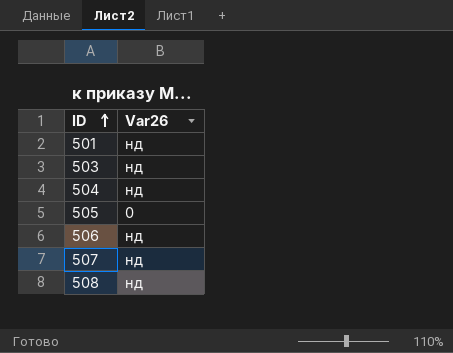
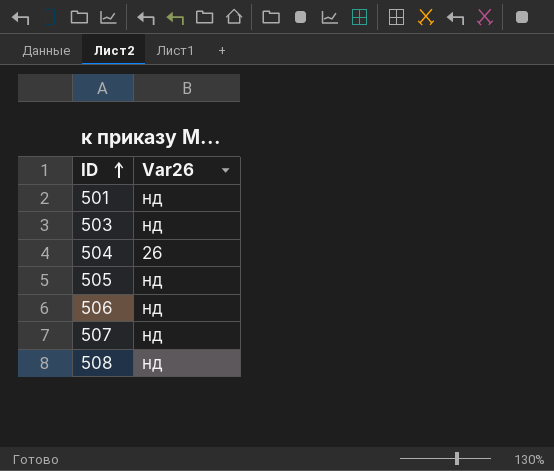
504 | Var26: нд -> 26
505 | Var26: 0 -> нд

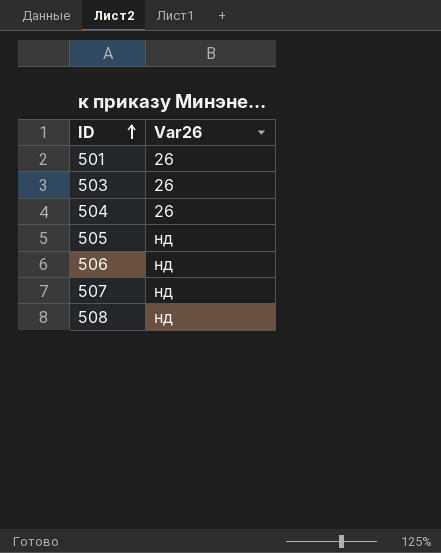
501 | Var26: нд -> 26
503 | Var26: нд -> 26

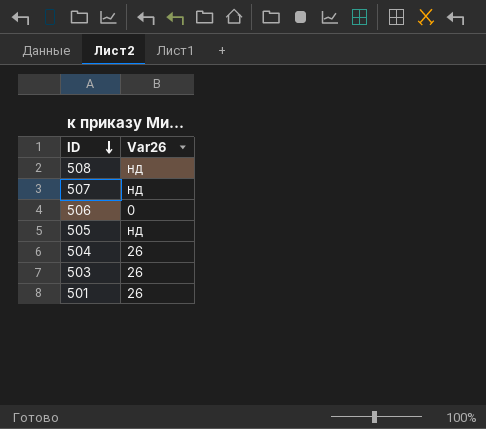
row order: ID ascending -> ID descending
506 | Var26: нд -> 0

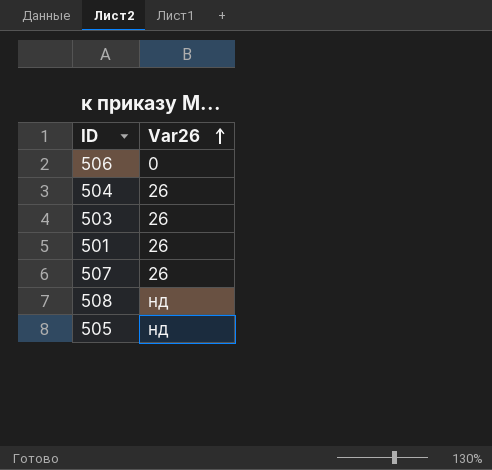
row order: ID descending -> Var26 ascending
507 | Var26: нд -> 26

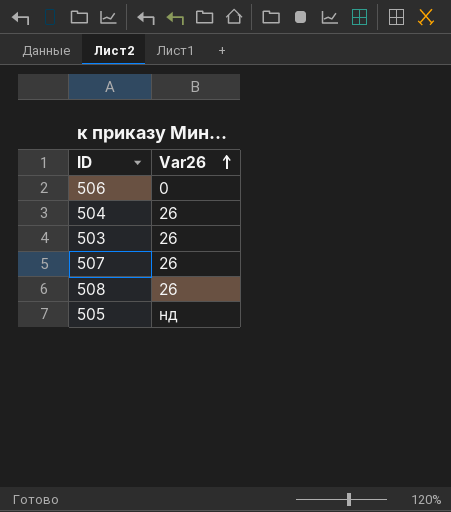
row 501: 26 -> none
508 | Var26: нд -> 26

